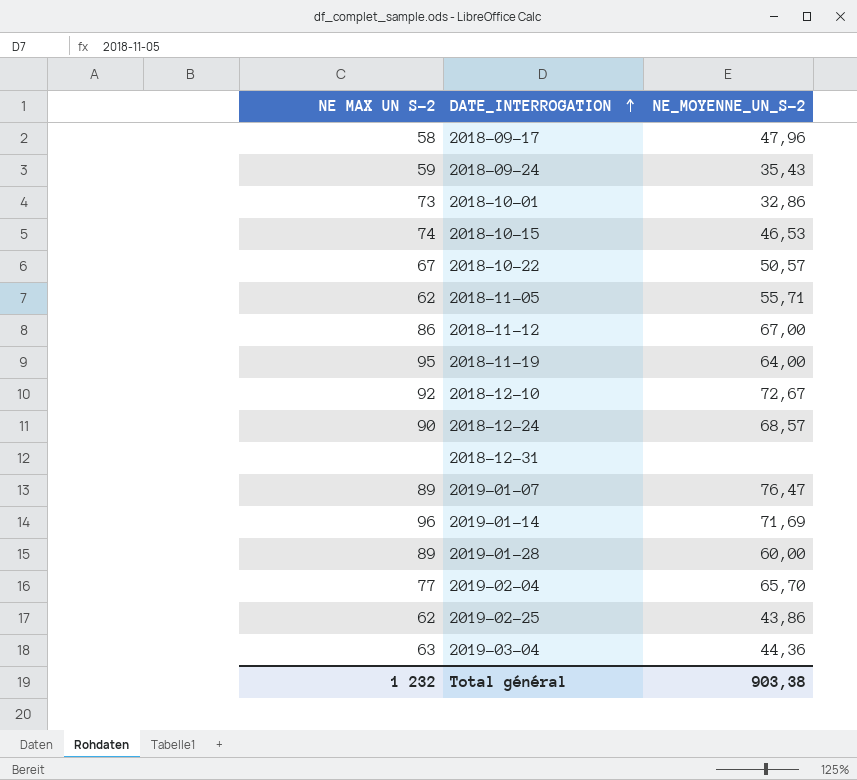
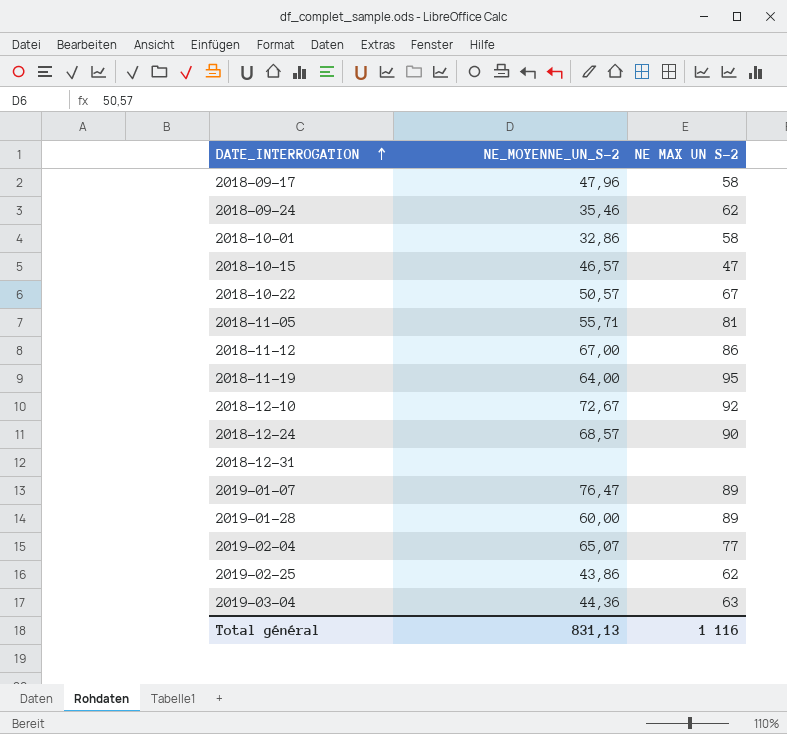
column NE MAX UN S-2 | position: 1 -> 3
row 2019-01-14: 96 | 71,69 -> none
2018-09-24 | NE_MOYENNE_UN_S-2: 35,43 -> 35,46
2018-09-24 | NE MAX UN S-2: 59 -> 62
2018-10-01 | NE MAX UN S-2: 73 -> 58
2018-10-15 | NE_MOYENNE_UN_S-2: 46,53 -> 46,57
2018-10-15 | NE MAX UN S-2: 74 -> 47
2018-11-05 | NE MAX UN S-2: 62 -> 81
2019-02-04 | NE_MOYENNE_UN_S-2: 65,70 -> 65,07
Total général | NE_MOYENNE_UN_S-2: 903,38 -> 831,13
Total général | NE MAX UN S-2: 1 232 -> 1 116

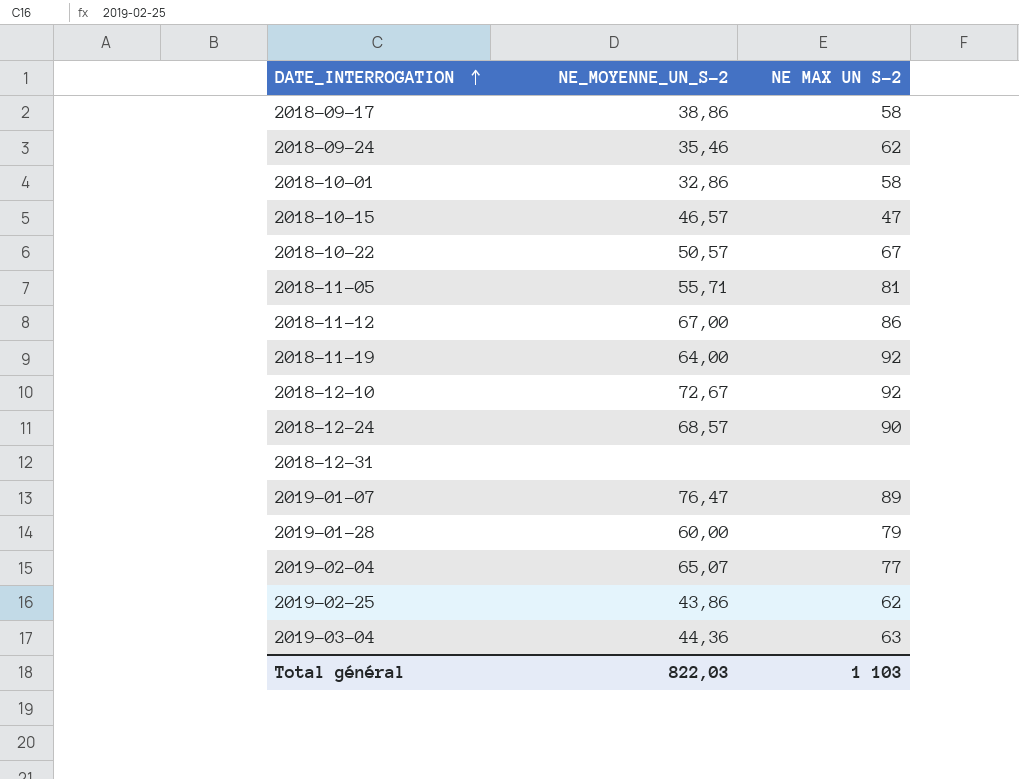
2018-09-17 | NE_MOYENNE_UN_S-2: 47,96 -> 38,86
2018-11-19 | NE MAX UN S-2: 95 -> 92
2019-01-28 | NE MAX UN S-2: 89 -> 79
Total général | NE_MOYENNE_UN_S-2: 831,13 -> 822,03
Total général | NE MAX UN S-2: 1 116 -> 1 103

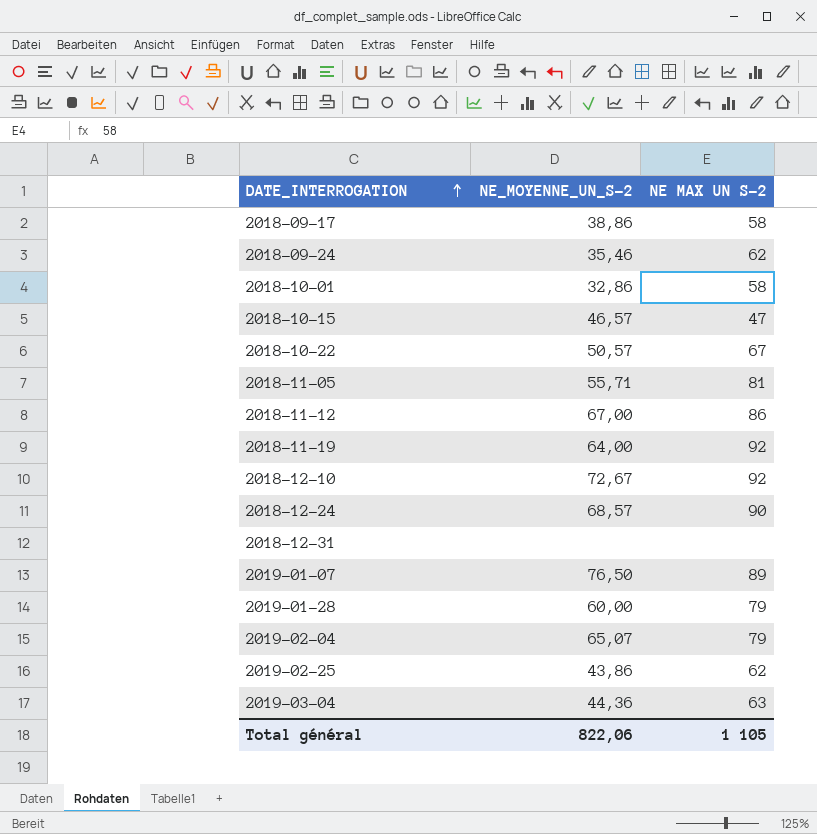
2019-01-07 | NE_MOYENNE_UN_S-2: 76,47 -> 76,50
2019-02-04 | NE MAX UN S-2: 77 -> 79
Total général | NE_MOYENNE_UN_S-2: 822,03 -> 822,06
Total général | NE MAX UN S-2: 1 103 -> 1 105

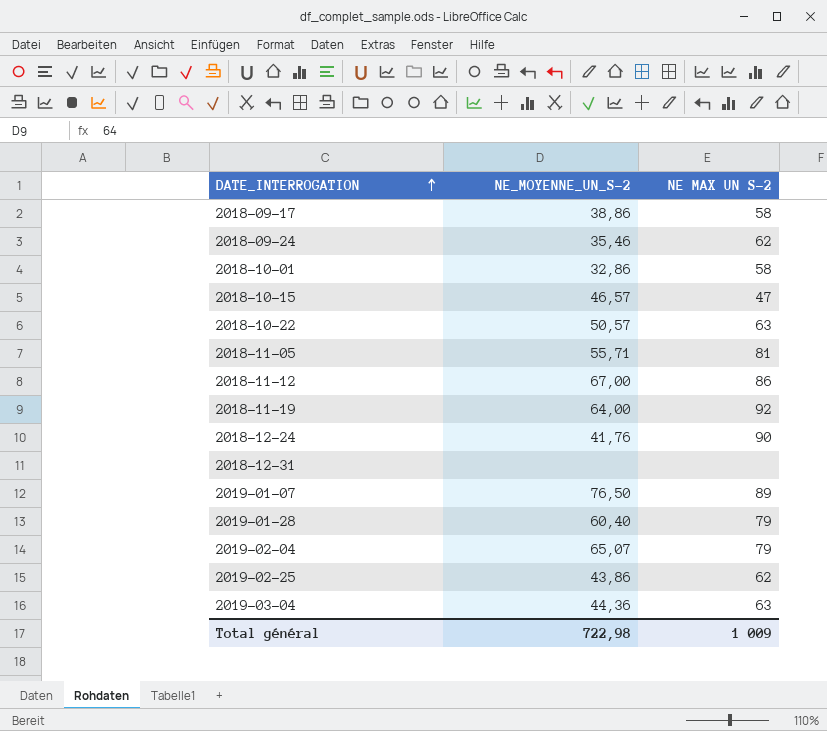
row 2018-12-10: 72,67 | 92 -> none
2018-10-22 | NE MAX UN S-2: 67 -> 63
2018-12-24 | NE_MOYENNE_UN_S-2: 68,57 -> 41,76
2019-01-28 | NE_MOYENNE_UN_S-2: 60,00 -> 60,40
Total général | NE_MOYENNE_UN_S-2: 822,06 -> 722,98
Total général | NE MAX UN S-2: 1 105 -> 1 009

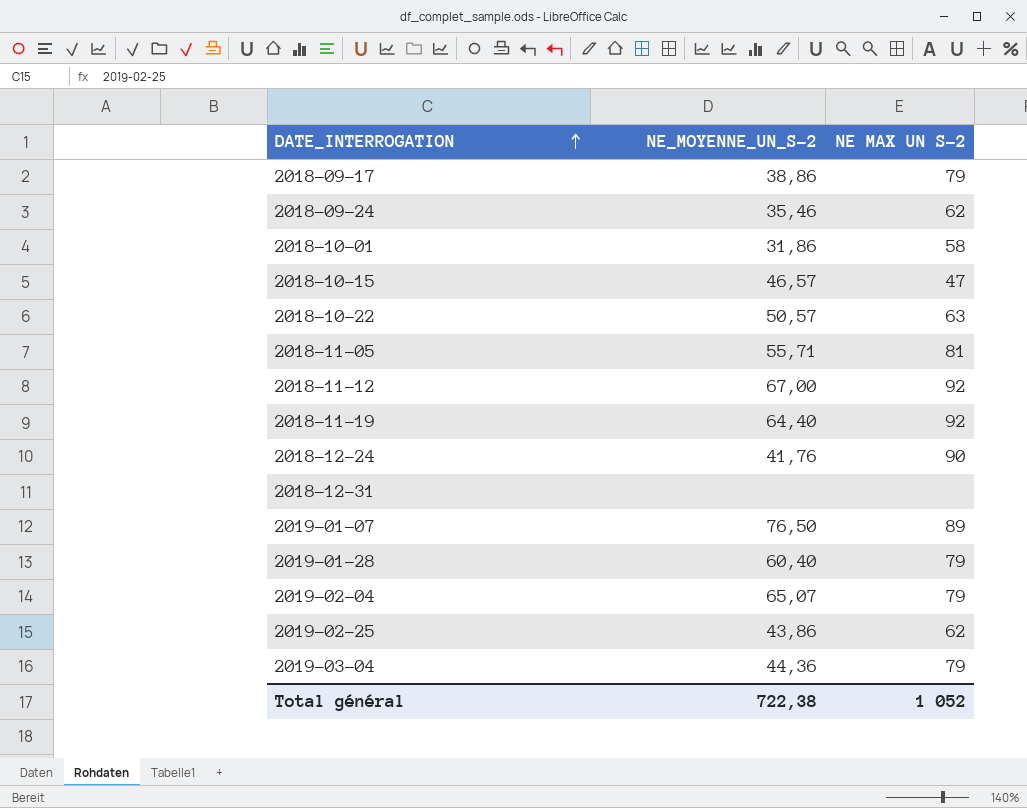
2018-09-17 | NE MAX UN S-2: 58 -> 79
2018-10-01 | NE_MOYENNE_UN_S-2: 32,86 -> 31,86
2018-11-12 | NE MAX UN S-2: 86 -> 92
2018-11-19 | NE_MOYENNE_UN_S-2: 64,00 -> 64,40
2019-03-04 | NE MAX UN S-2: 63 -> 79
Total général | NE_MOYENNE_UN_S-2: 722,98 -> 722,38
Total général | NE MAX UN S-2: 1 009 -> 1 052

